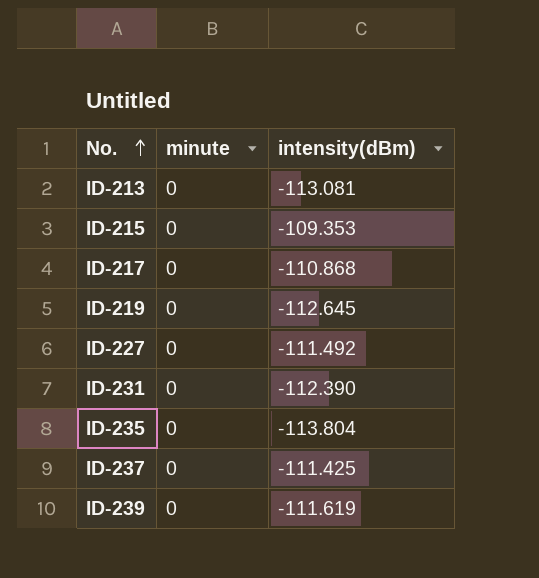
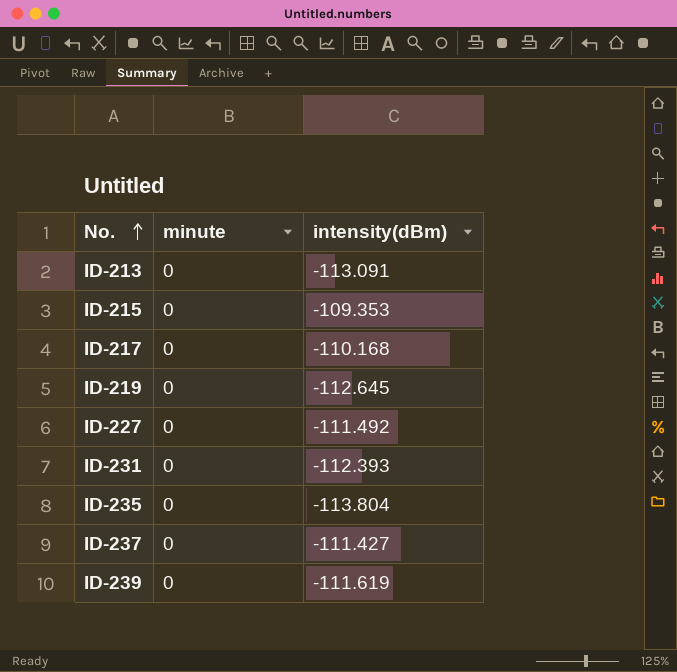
ID-213 | intensity(dBm): -113.081 -> -113.091
ID-217 | intensity(dBm): -110.868 -> -110.168
ID-231 | intensity(dBm): -112.390 -> -112.393
ID-237 | intensity(dBm): -111.425 -> -111.427

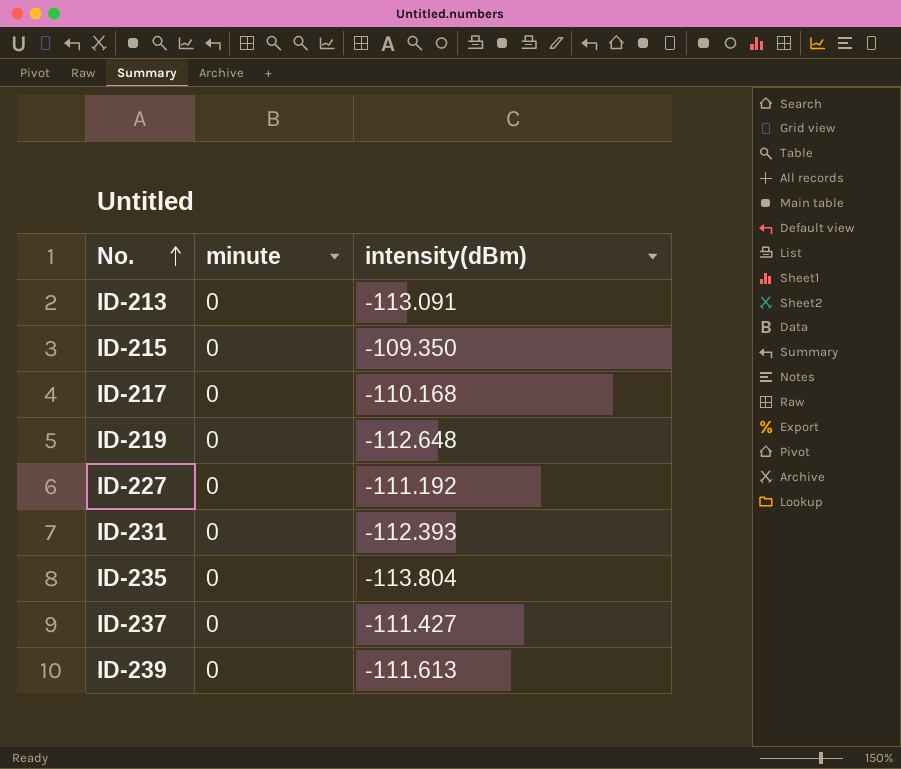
ID-215 | intensity(dBm): -109.353 -> -109.350
ID-219 | intensity(dBm): -112.645 -> -112.648
ID-227 | intensity(dBm): -111.492 -> -111.192
ID-239 | intensity(dBm): -111.619 -> -111.613

